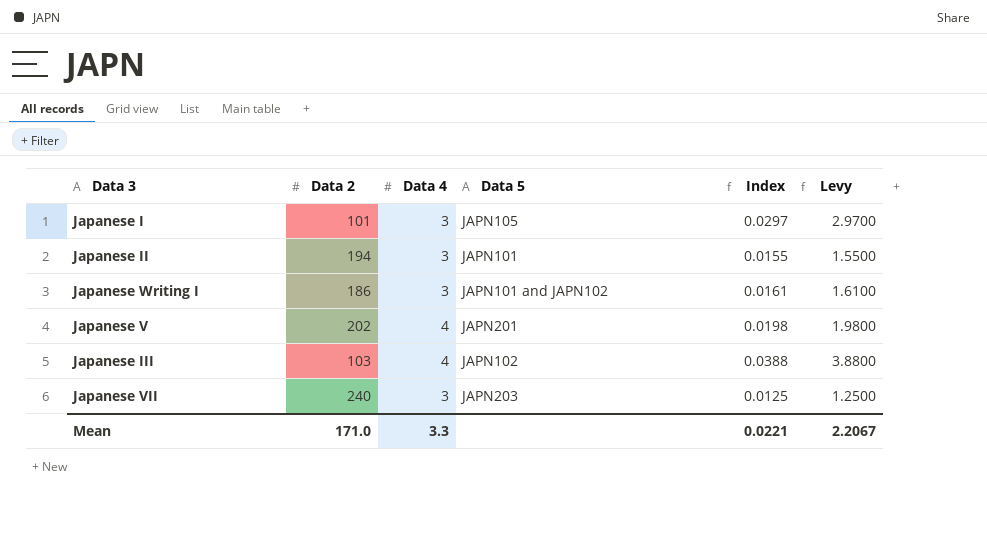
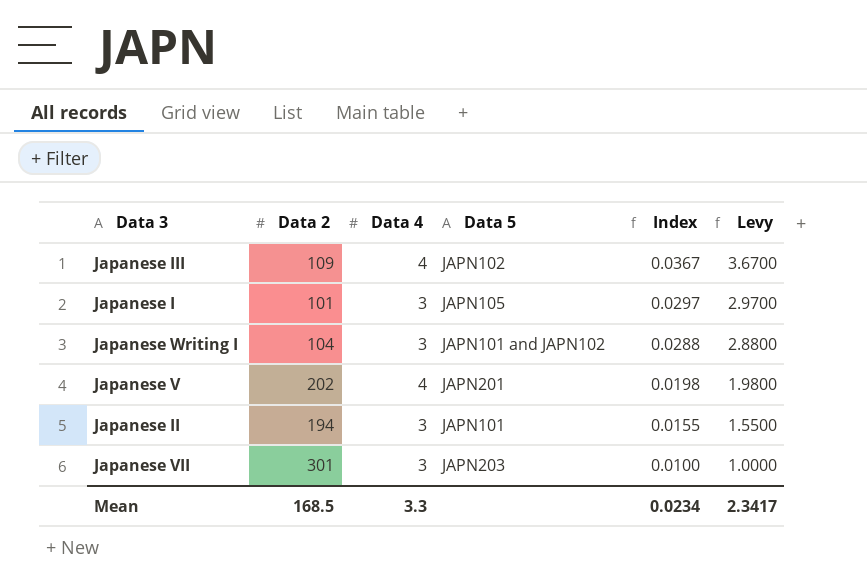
row order: none -> Index descending
Japanese III | Data 2: 103 -> 109
Japanese III | Index: 0.0388 -> 0.0367
Japanese III | Levy: 3.8800 -> 3.6700
Japanese Writing I | Data 2: 186 -> 104
Japanese Writing I | Index: 0.0161 -> 0.0288
Japanese Writing I | Levy: 1.6100 -> 2.8800
Japanese VII | Data 2: 240 -> 301
Japanese VII | Index: 0.0125 -> 0.0100
Japanese VII | Levy: 1.2500 -> 1.0000
Mean | Data 2: 171.0 -> 168.5
Mean | Index: 0.0221 -> 0.0234
Mean | Levy: 2.2067 -> 2.3417

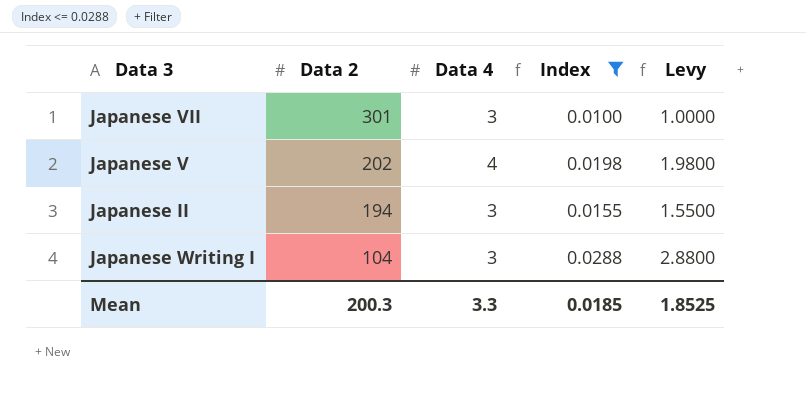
filter: none -> Index <= 0.0288
row order: Index descending -> Data 2 descending
column Data 5 | position: 4 -> none
Mean | Data 2: 168.5 -> 200.3
Mean | Index: 0.0234 -> 0.0185
Mean | Levy: 2.3417 -> 1.8525

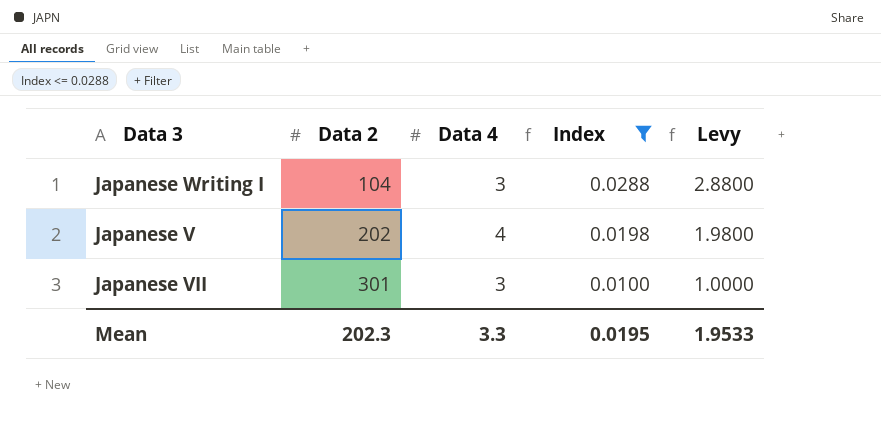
row order: Data 2 descending -> Data 2 ascending
row Japanese II: 194 | 3 | 0.0155 | 1.5500 -> none
Mean | Data 2: 200.3 -> 202.3
Mean | Index: 0.0185 -> 0.0195
Mean | Levy: 1.8525 -> 1.9533

